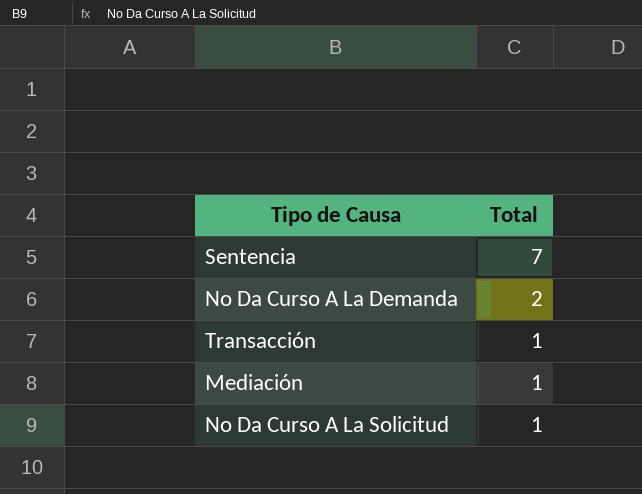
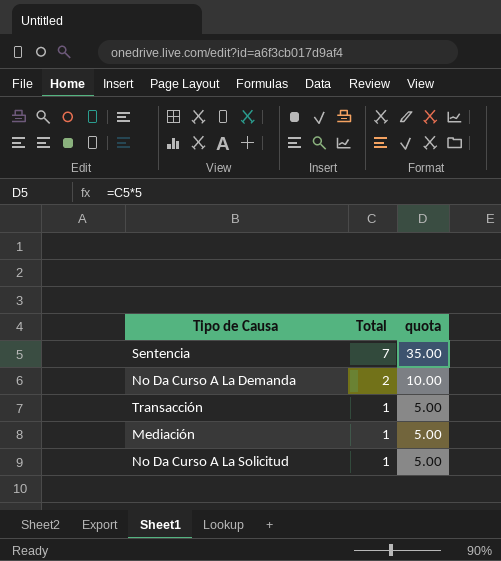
column quota | formula: none -> [Total] * 5

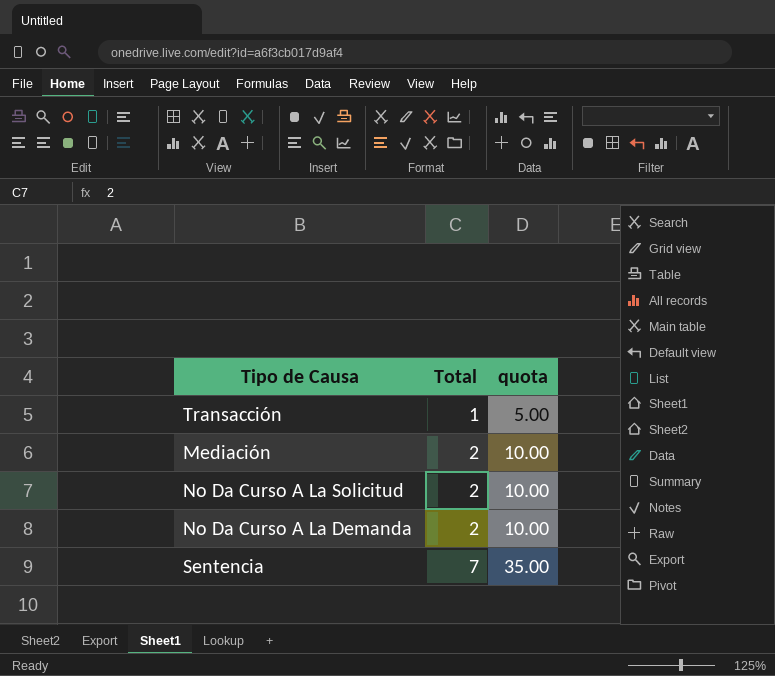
row order: Total descending -> Total ascending
Mediación | Total: 1 -> 2
Mediación | quota: 5.00 -> 10.00
No Da Curso A La Solicitud | Total: 1 -> 2
No Da Curso A La Solicitud | quota: 5.00 -> 10.00

